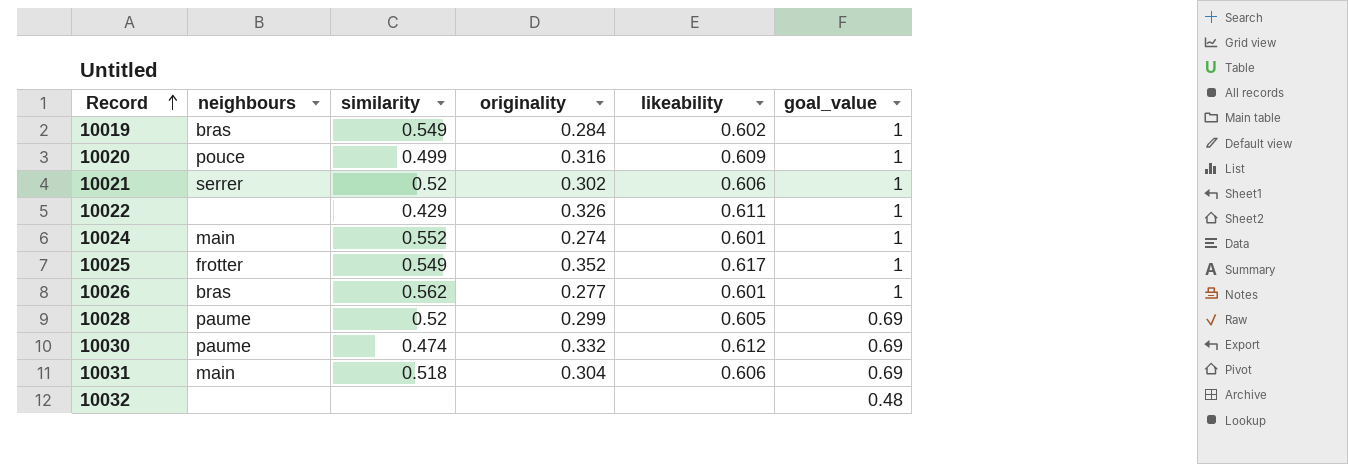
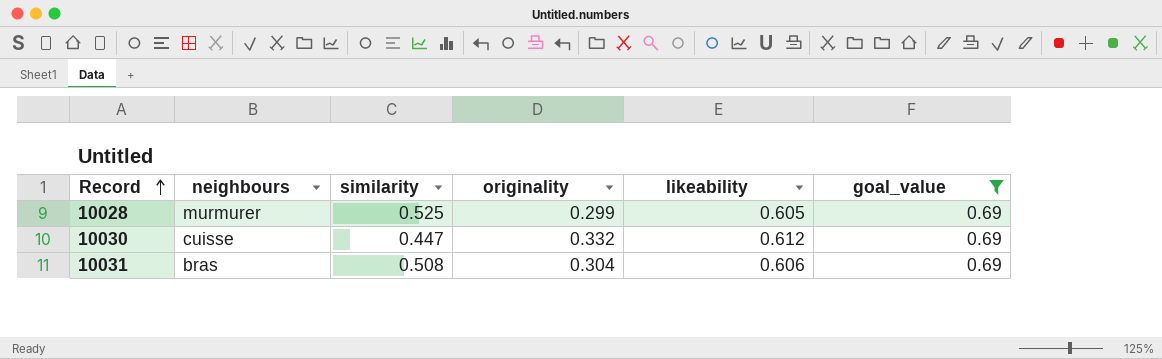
filter: none -> goal_value = 0.69
10028 | neighbours: paume -> murmurer
10028 | similarity: 0.52 -> 0.525
10030 | neighbours: paume -> cuisse
10030 | similarity: 0.474 -> 0.447
10031 | neighbours: main -> bras
10031 | similarity: 0.518 -> 0.508

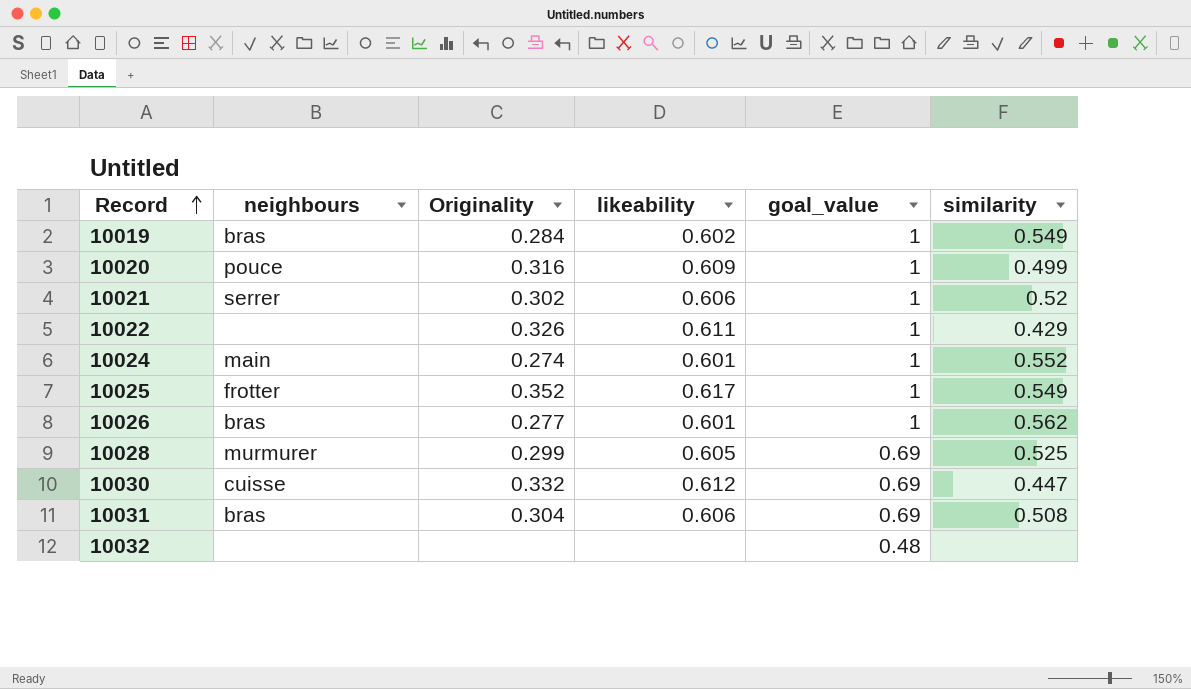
filter: goal_value = 0.69 -> none
column name: originality -> Originality
column similarity | position: 3 -> 6

